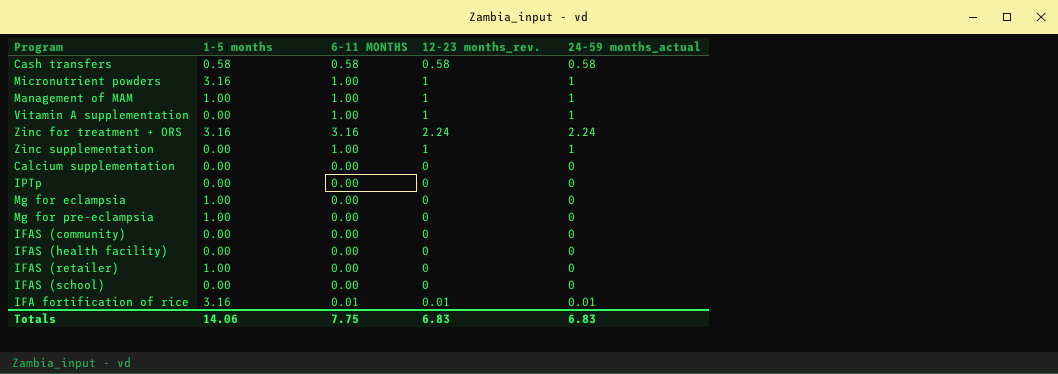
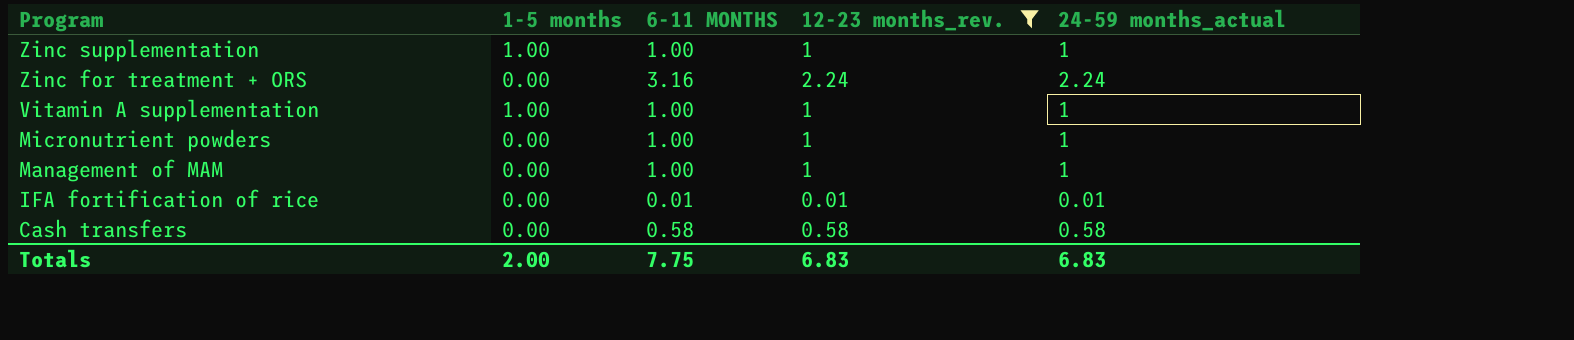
filter: none -> 12-23 months_rev. != 0
row order: none -> Program descending
Zinc supplementation | 1-5 months: 0.00 -> 1.00
Zinc for treatment + ORS | 1-5 months: 3.16 -> 0.00
Vitamin A supplementation | 1-5 months: 0.00 -> 1.00
Micronutrient powders | 1-5 months: 3.16 -> 0.00
Management of MAM | 1-5 months: 1.00 -> 0.00
IFA fortification of rice | 1-5 months: 3.16 -> 0.00
Cash transfers | 1-5 months: 0.58 -> 0.00
Totals | 1-5 months: 14.06 -> 2.00

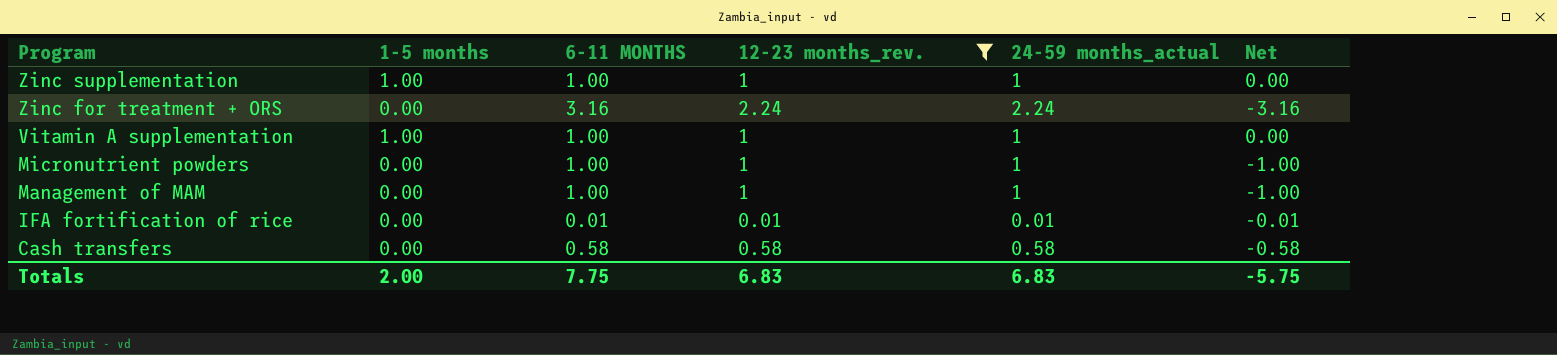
column Net | formula: none -> [1-5 months] - [6-11 MONTHS]

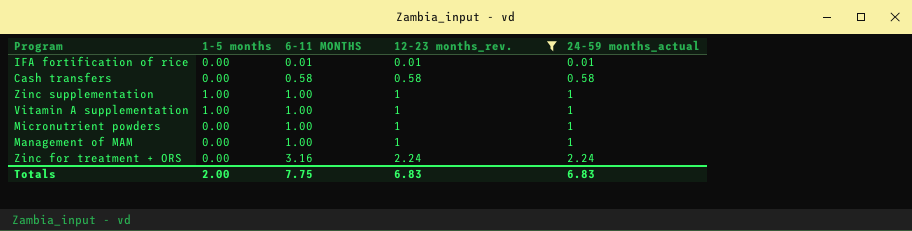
row order: Program descending -> 6-11 MONTHS ascending
column Net | formula: [1-5 months] - [6-11 MONTHS] -> none

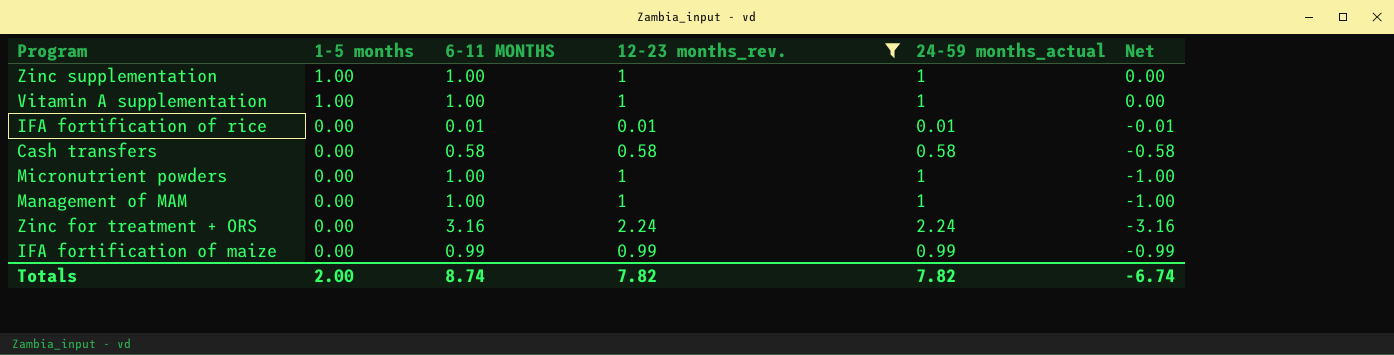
row order: 6-11 MONTHS ascending -> 1-5 months descending
column Net | formula: none -> [1-5 months] - [6-11 MONTHS]
row IFA fortification of maize: none -> 0.00 | 0.99 | 0.99 | 0.99 | -0.99
Totals | 6-11 MONTHS: 7.75 -> 8.74
Totals | 12-23 months_rev.: 6.83 -> 7.82
Totals | 24-59 months_actual: 6.83 -> 7.82

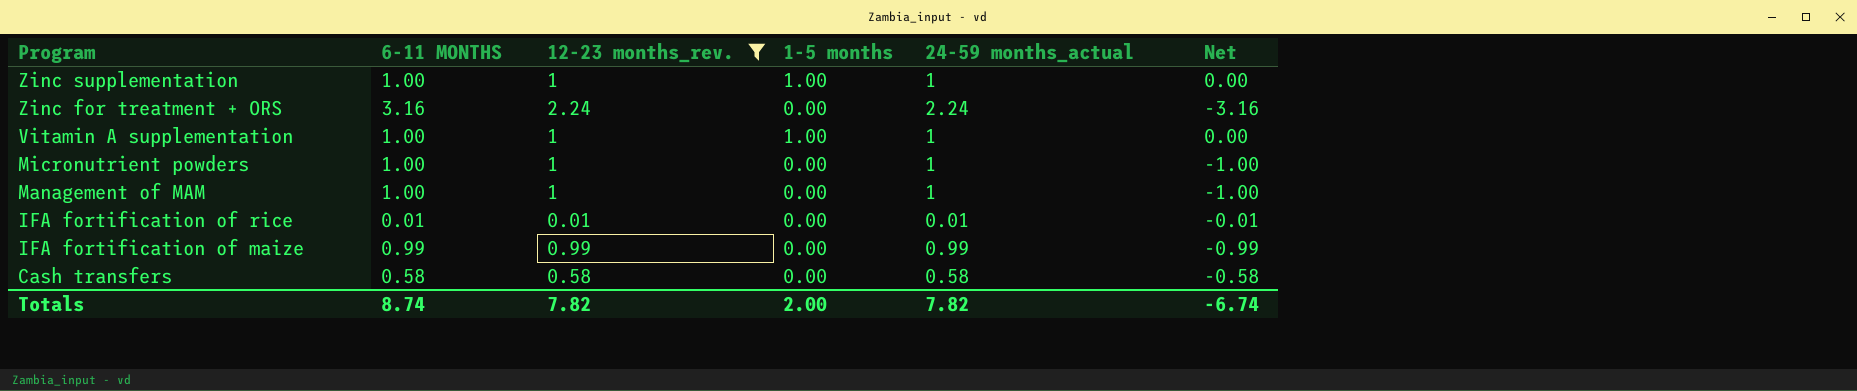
row order: 1-5 months descending -> Program descending
column 1-5 months | position: 2 -> 4

